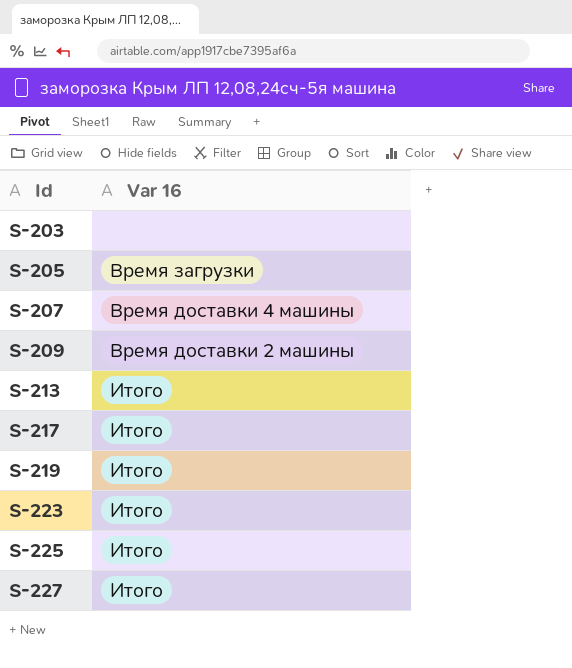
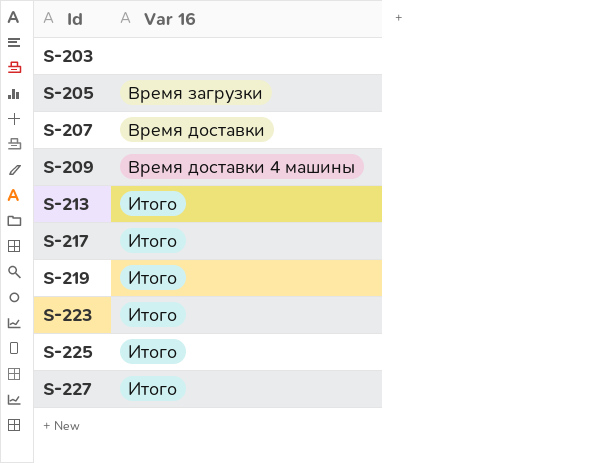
S-207 | Var 16: Время доставки 4 машины -> Время доставки
S-209 | Var 16: Время доставки 2 машины -> Время доставки 4 машины

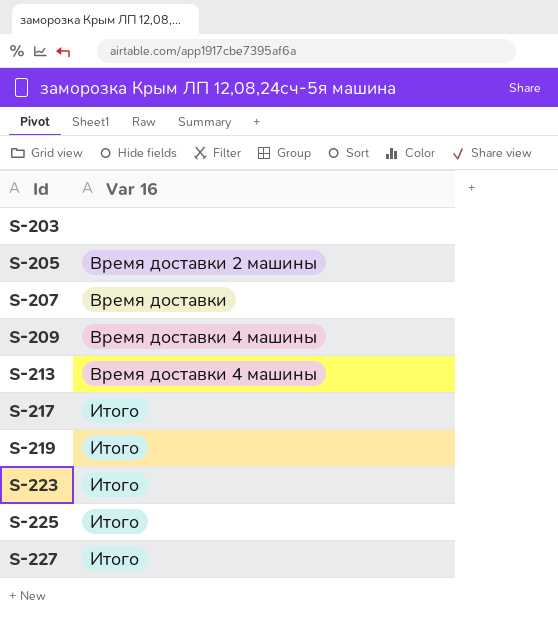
S-205 | Var 16: Время загрузки -> Время доставки 2 машины
S-213 | Var 16: Итого -> Время доставки 4 машины

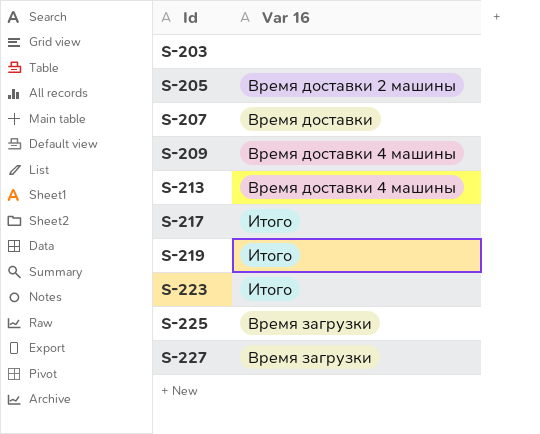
S-225 | Var 16: Итого -> Время загрузки
S-227 | Var 16: Итого -> Время загрузки

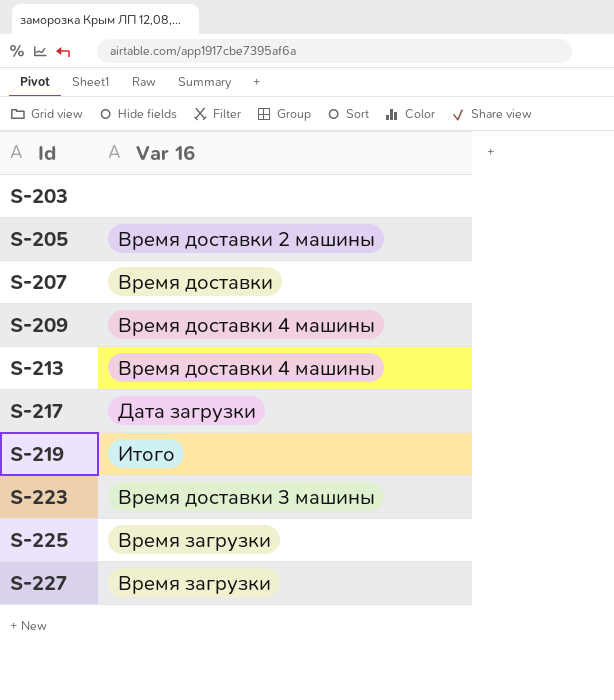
S-217 | Var 16: Итого -> Дата загрузки
S-223 | Var 16: Итого -> Время доставки 3 машины

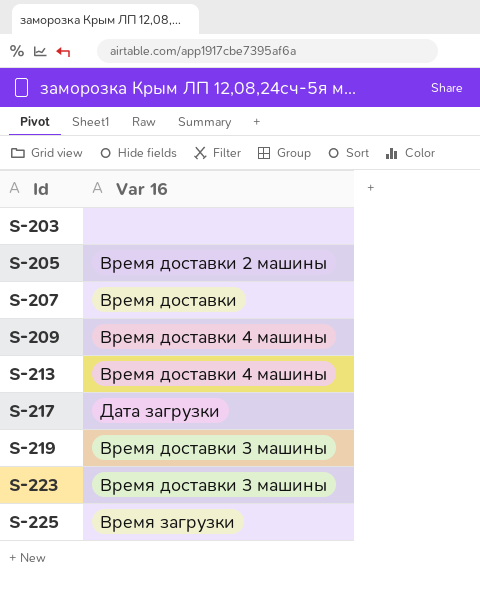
row S-227: Время загрузки -> none
S-219 | Var 16: Итого -> Время доставки 3 машины

